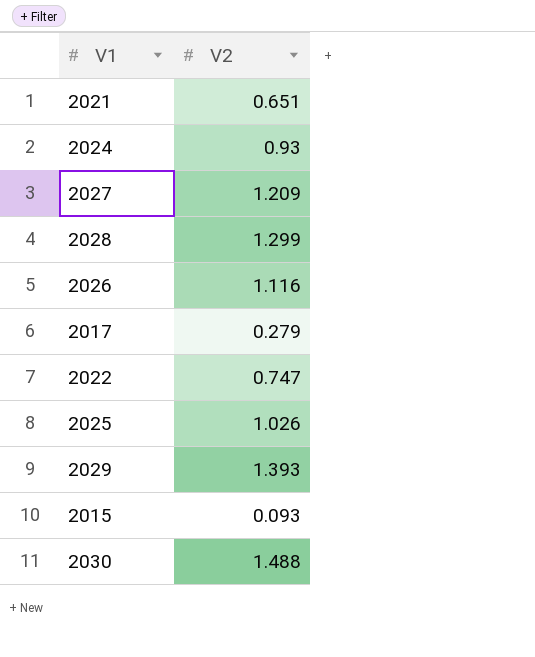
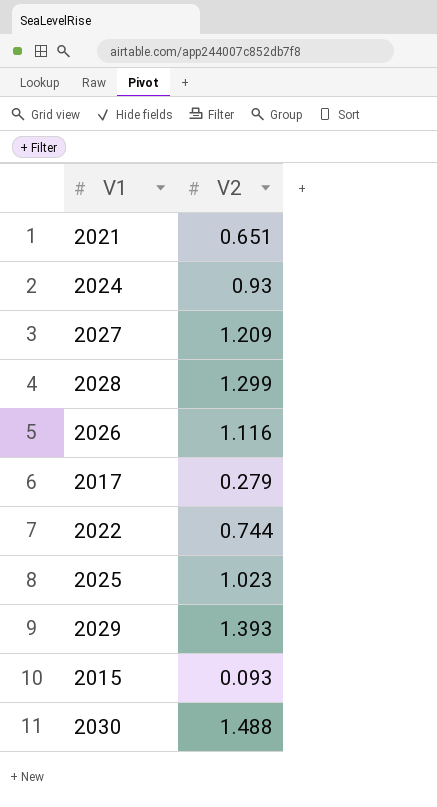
2022 | V2: 0.747 -> 0.744
2025 | V2: 1.026 -> 1.023

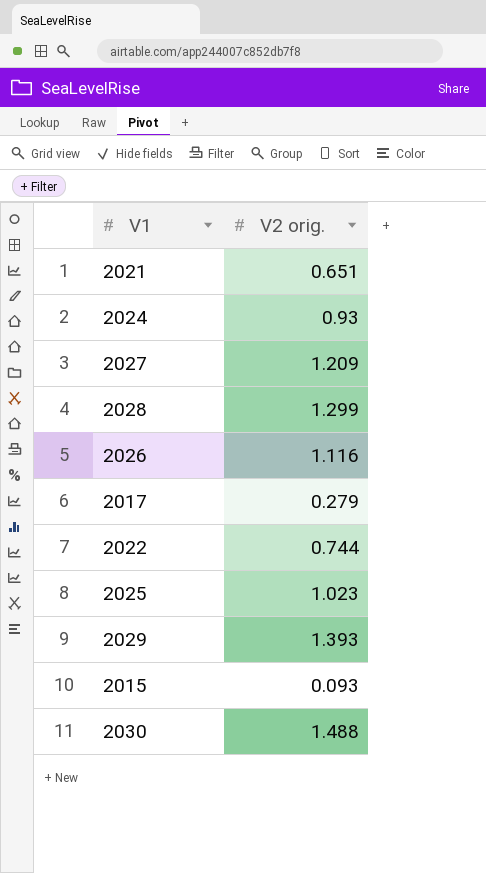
column name: V2 -> V2 orig.

